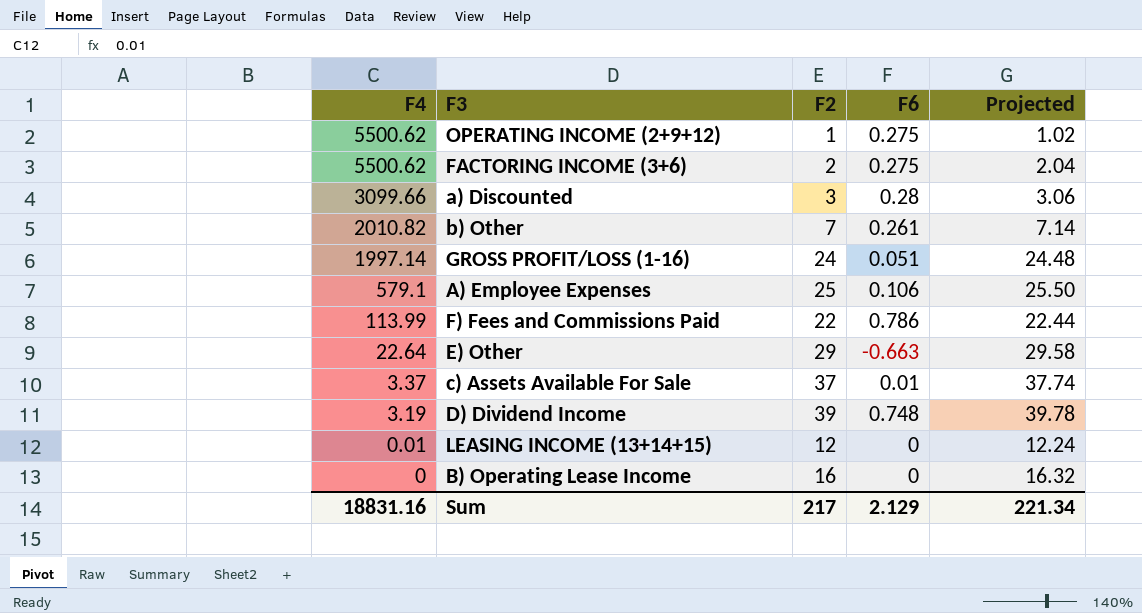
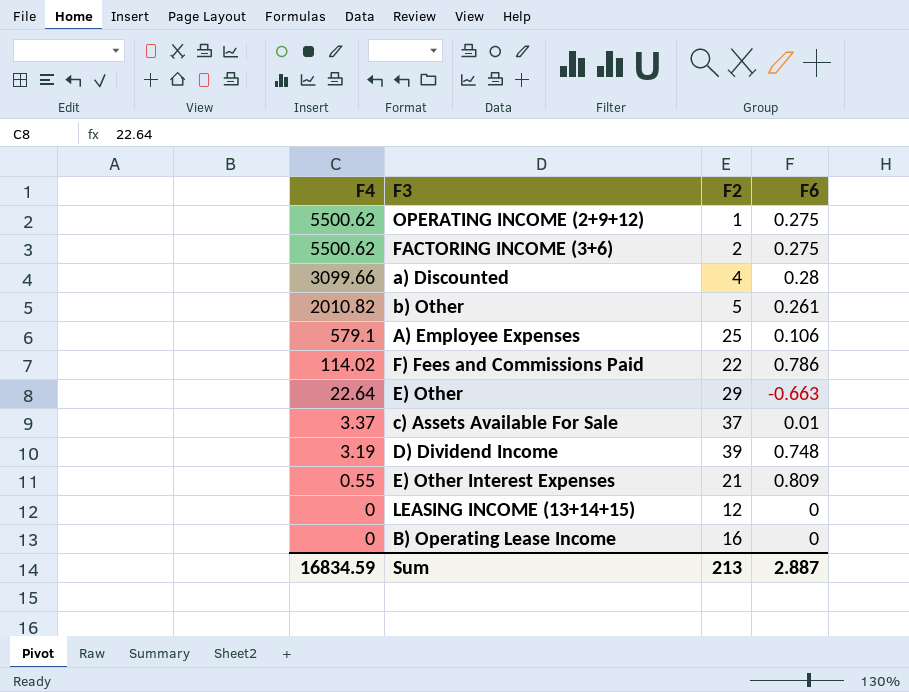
column Projected | formula: [F2] * 1.02 -> none
row GROSS PROFIT/LOSS (1-16): 1997.14 | 24 | 0.051 | 24.48 -> none
a) Discounted | F2: 3 -> 4
b) Other | F2: 7 -> 5
F) Fees and Commissions Paid | F4: 113.99 -> 114.02
row E) Other Interest Expenses: none -> 0.55 | 21 | 0.809
LEASING INCOME (13+14+15) | F4: 0.01 -> 0
Sum | F4: 18831.16 -> 16834.59
Sum | F2: 217 -> 213
Sum | F6: 2.129 -> 2.887

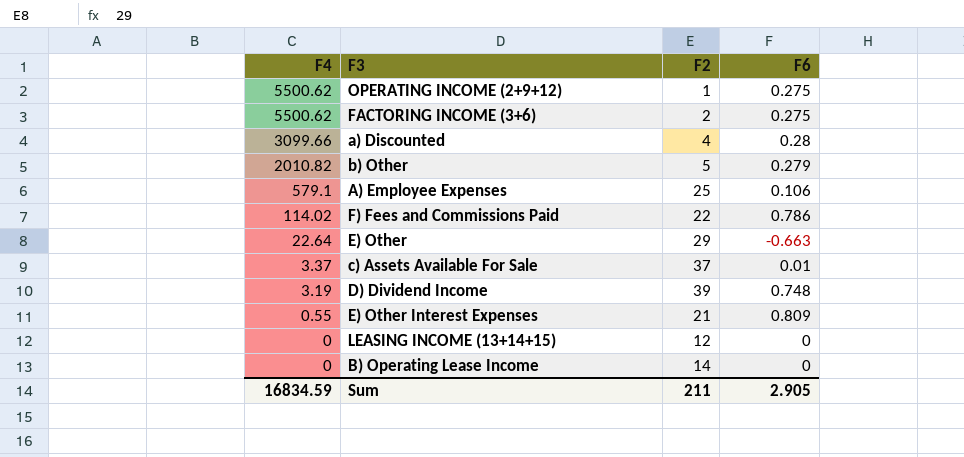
b) Other | F6: 0.261 -> 0.279
B) Operating Lease Income | F2: 16 -> 14
Sum | F2: 213 -> 211
Sum | F6: 2.887 -> 2.905

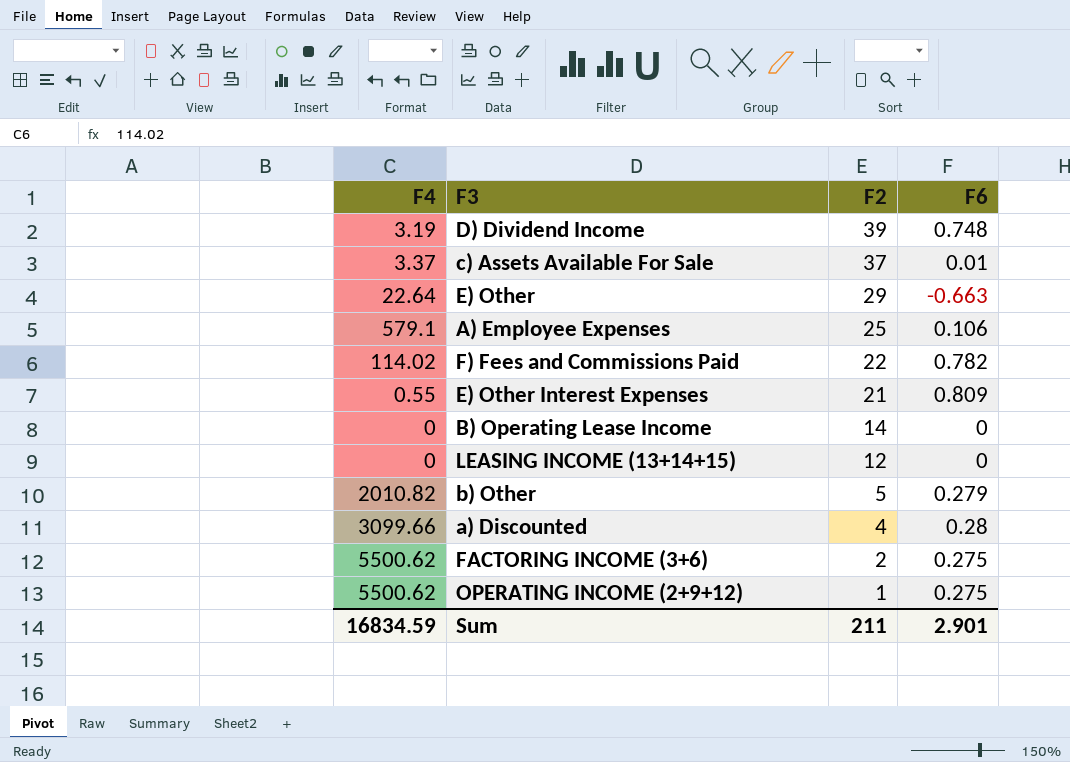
row order: F4 descending -> F2 descending
F) Fees and Commissions Paid | F6: 0.786 -> 0.782
Sum | F6: 2.905 -> 2.901

